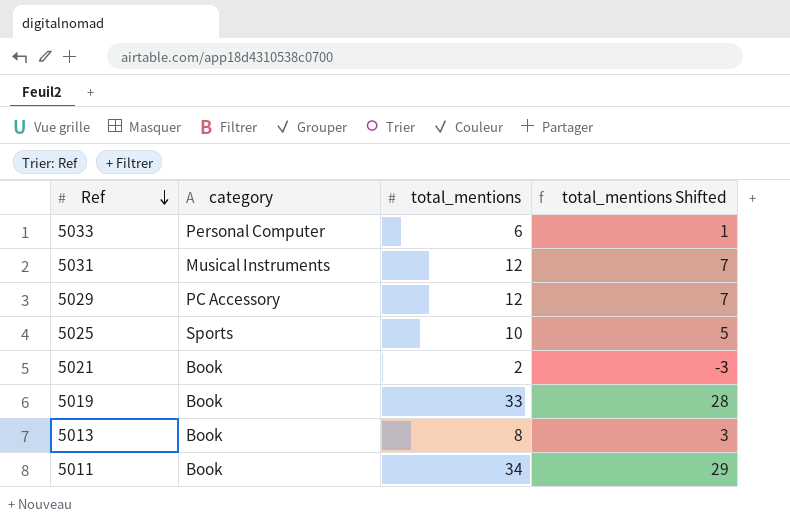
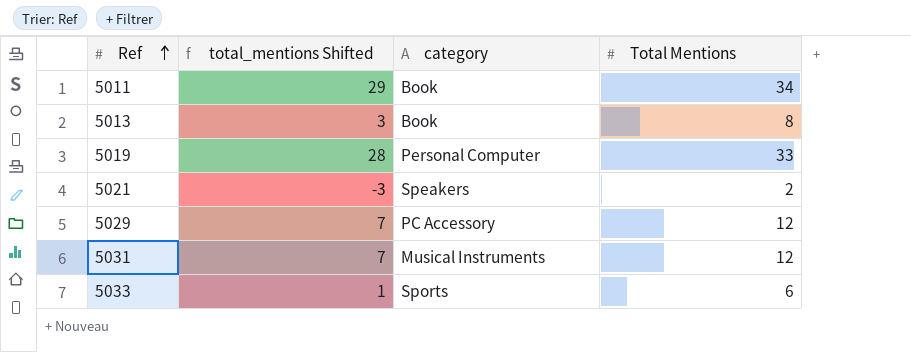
row order: Ref descending -> Ref ascending
column total_mentions Shifted | position: 4 -> 2
column name: total_mentions -> Total Mentions
row 5025: Sports | 10 | 5 -> none
5019 | category: Book -> Personal Computer
5021 | category: Book -> Speakers
5033 | category: Personal Computer -> Sports

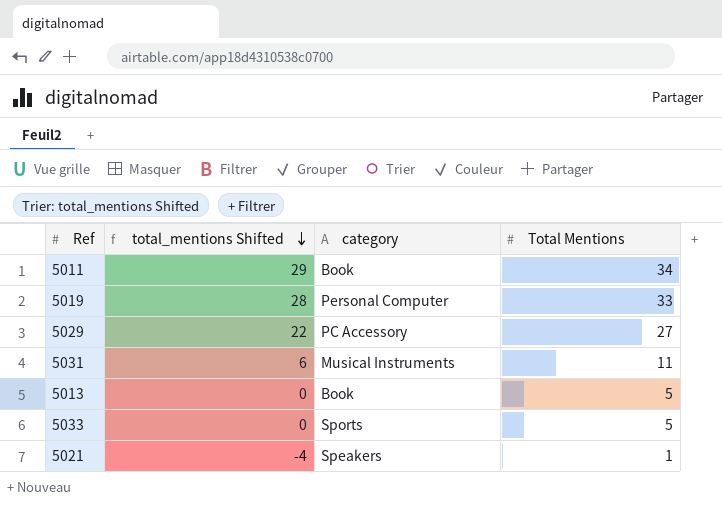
row order: Ref ascending -> total_mentions Shifted descending
5029 | total_mentions Shifted: 7 -> 22
5029 | Total Mentions: 12 -> 27
5031 | total_mentions Shifted: 7 -> 6
5031 | Total Mentions: 12 -> 11
5013 | total_mentions Shifted: 3 -> 0
5013 | Total Mentions: 8 -> 5
5033 | total_mentions Shifted: 1 -> 0
5033 | Total Mentions: 6 -> 5
5021 | total_mentions Shifted: -3 -> -4
5021 | Total Mentions: 2 -> 1

